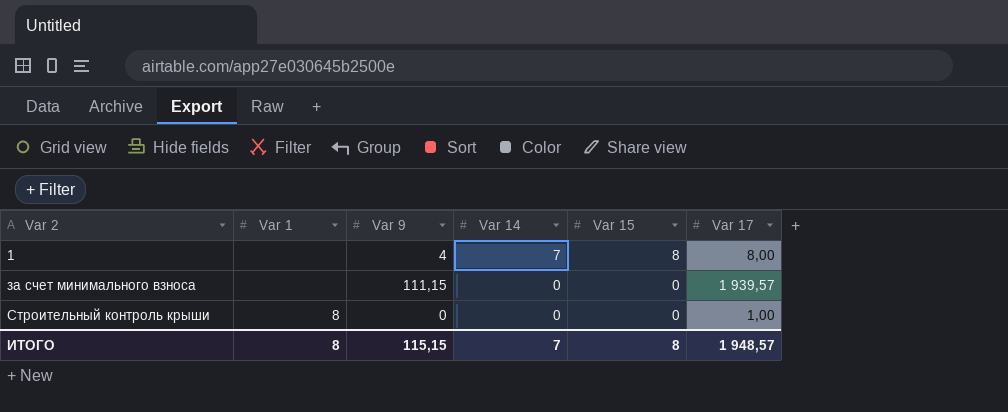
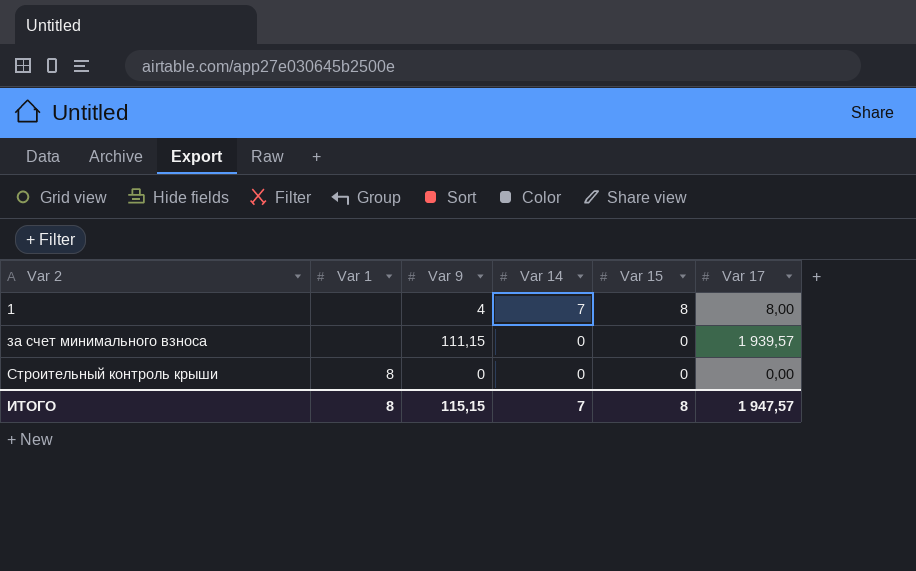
Строительный контроль крыши | Var 17: 1,00 -> 0,00
ИТОГО | Var 17: 1 948,57 -> 1 947,57

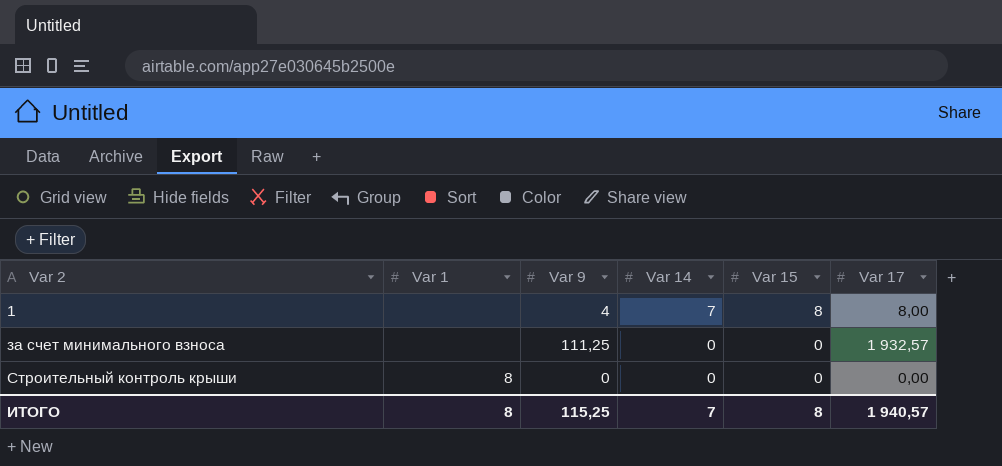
за счет минимального взноса | Var 9: 111,15 -> 111,25
за счет минимального взноса | Var 17: 1 939,57 -> 1 932,57
ИТОГО | Var 9: 115,15 -> 115,25
ИТОГО | Var 17: 1 947,57 -> 1 940,57

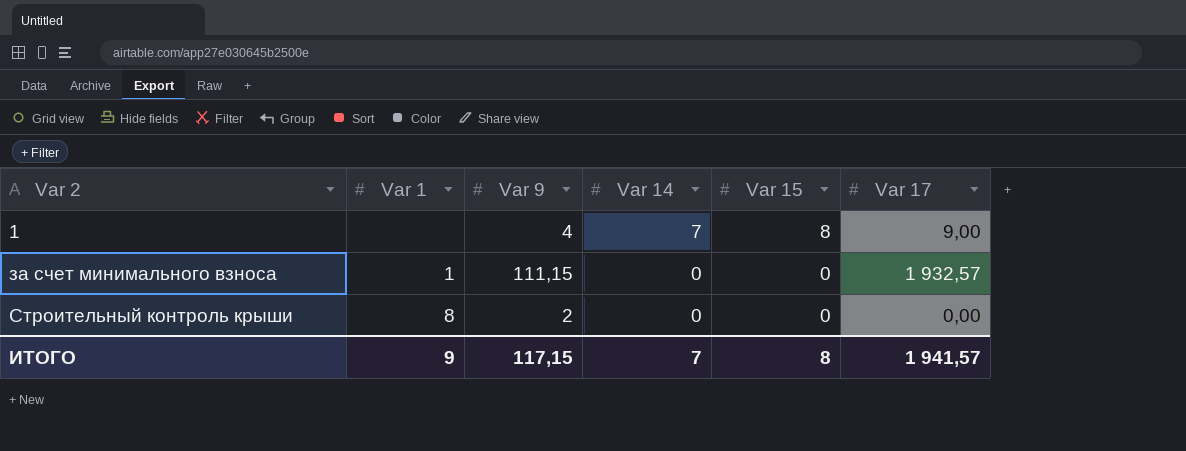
1 | Var 17: 8,00 -> 9,00
за счет минимального взноса | Var 1: none -> 1
за счет минимального взноса | Var 9: 111,25 -> 111,15
Строительный контроль крыши | Var 9: 0 -> 2
ИТОГО | Var 1: 8 -> 9
ИТОГО | Var 9: 115,25 -> 117,15
ИТОГО | Var 17: 1 940,57 -> 1 941,57

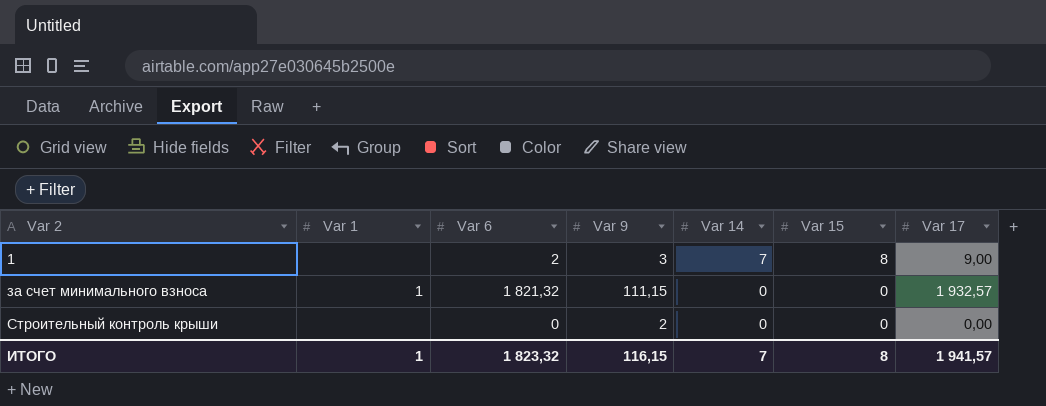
column Var 6 | position: none -> 3
1 | Var 9: 4 -> 3
Строительный контроль крыши | Var 1: 8 -> none
ИТОГО | Var 1: 9 -> 1
ИТОГО | Var 9: 117,15 -> 116,15

